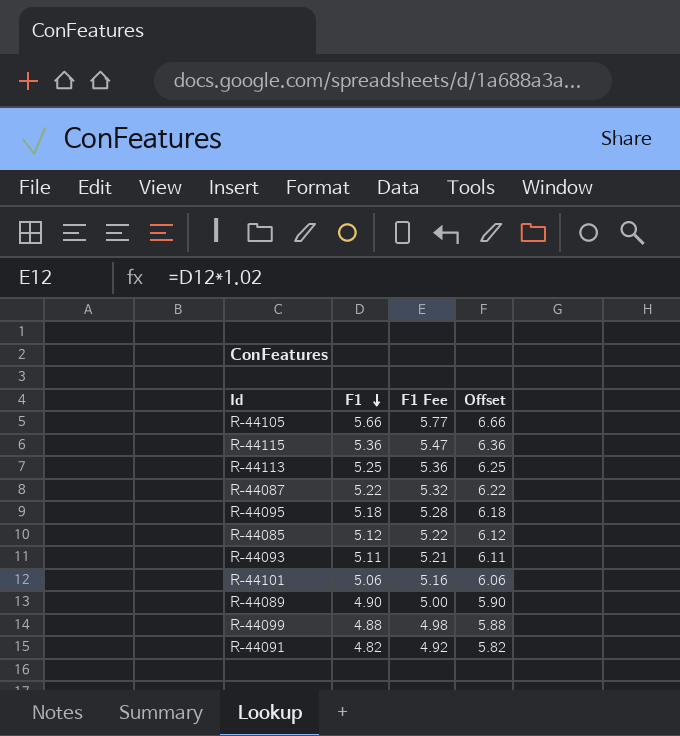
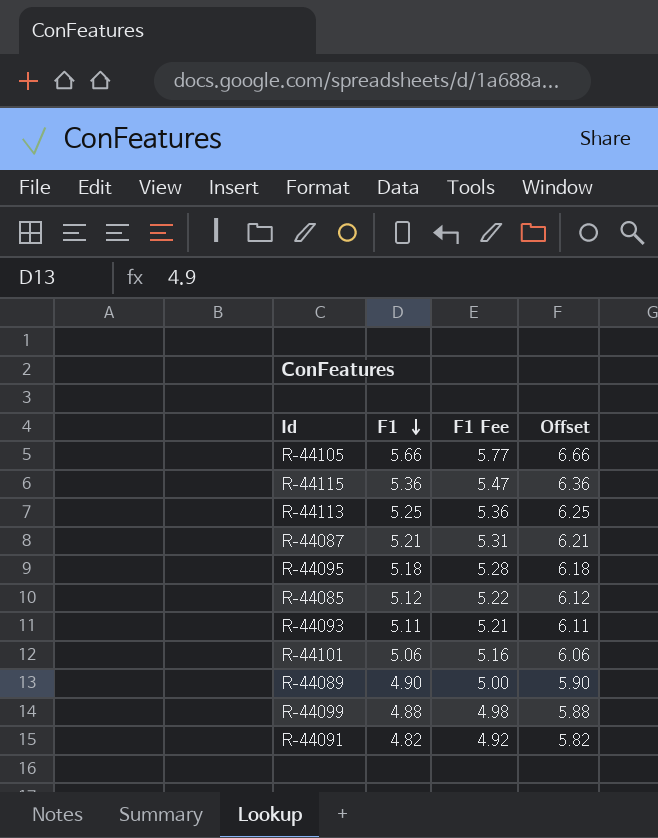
R-44087 | F1: 5.22 -> 5.21
R-44087 | F1 Fee: 5.32 -> 5.31
R-44087 | Offset: 6.22 -> 6.21

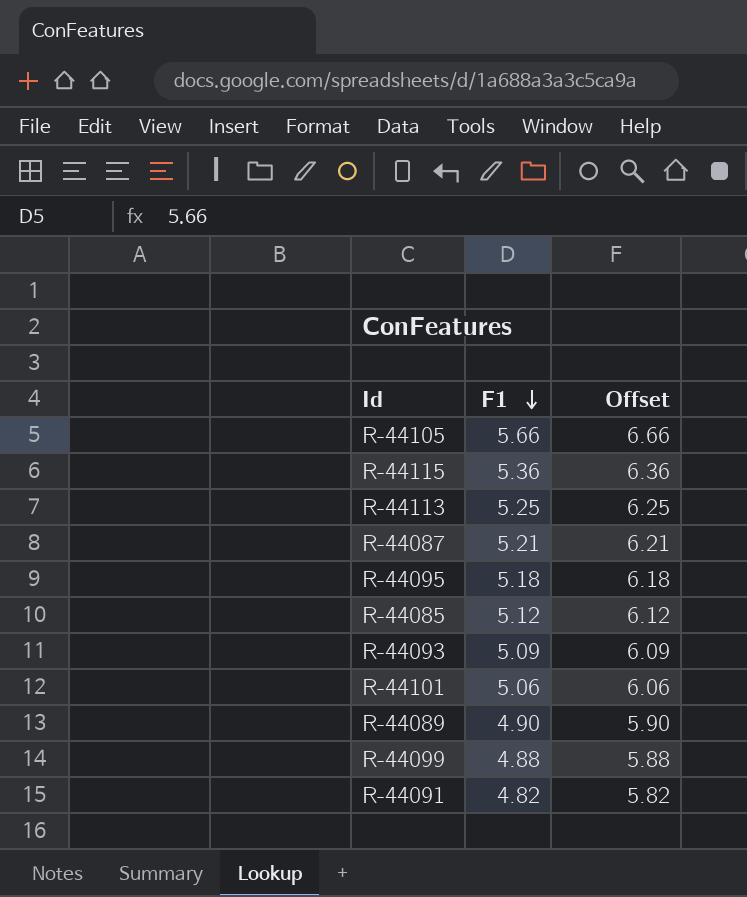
column F1 Fee | formula: [F1] * 1.02 -> none
R-44093 | F1: 5.11 -> 5.09
R-44093 | Offset: 6.11 -> 6.09

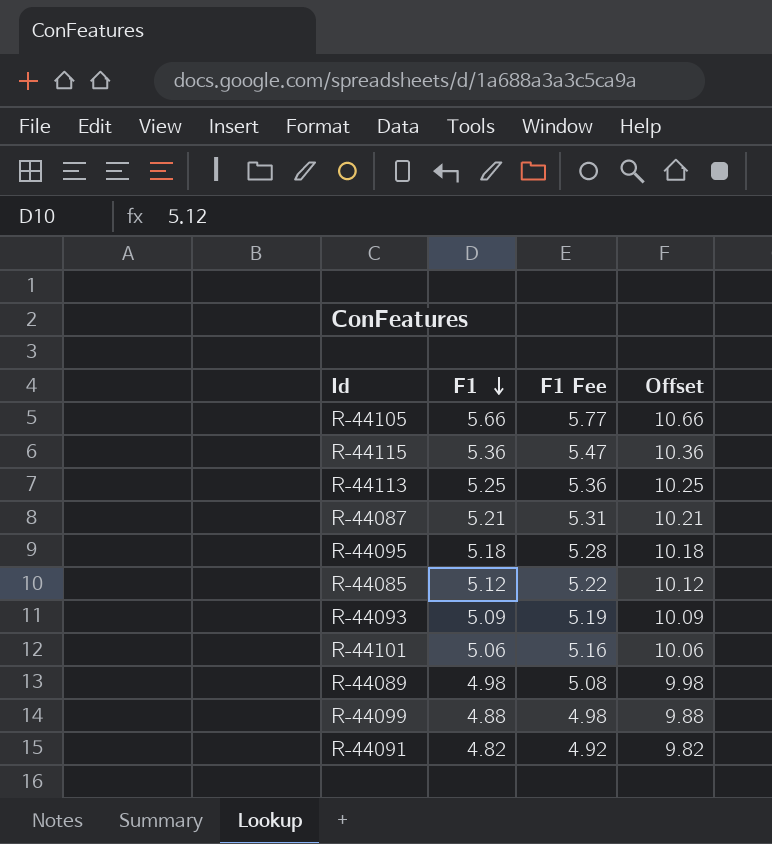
column F1 Fee | formula: none -> [F1] * 1.02
column Offset | formula: [F1] + 1 -> [F1] + 5
R-44089 | F1: 4.90 -> 4.98

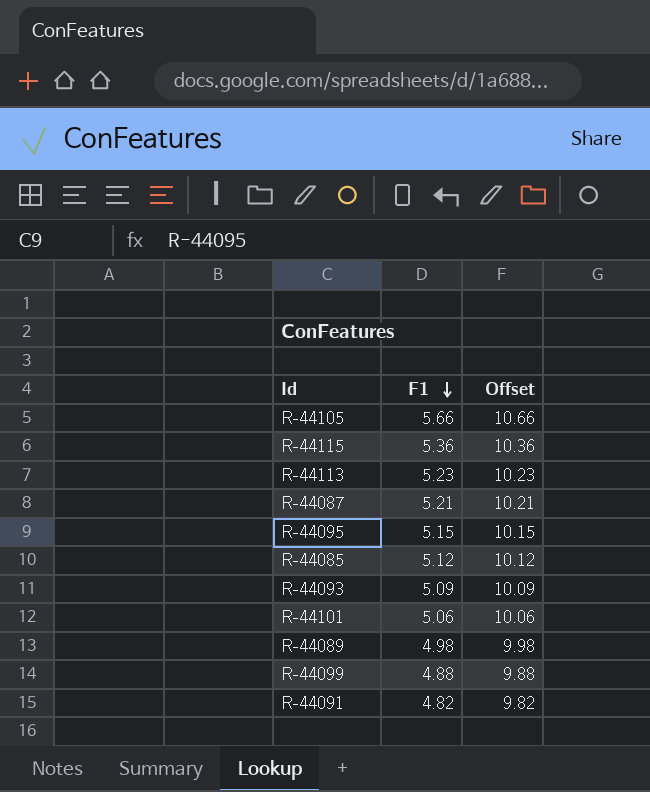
column F1 Fee | formula: [F1] * 1.02 -> none
R-44113 | F1: 5.25 -> 5.23
R-44113 | Offset: 10.25 -> 10.23
R-44095 | F1: 5.18 -> 5.15
R-44095 | Offset: 10.18 -> 10.15

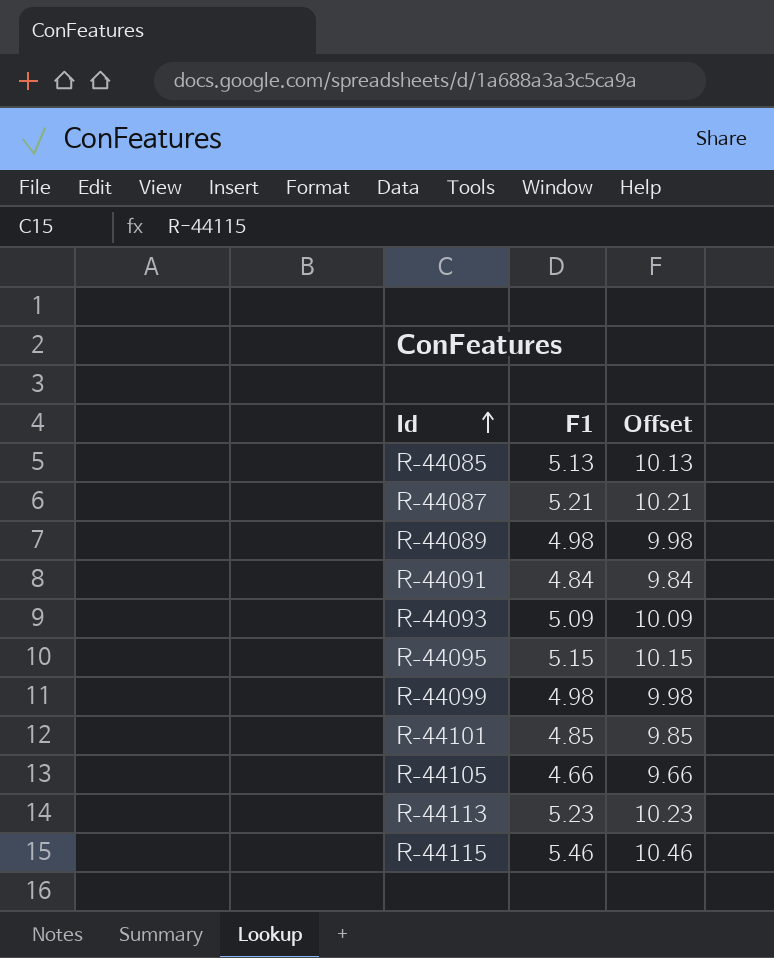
row order: F1 descending -> Id ascending
R-44085 | F1: 5.12 -> 5.13
R-44085 | Offset: 10.12 -> 10.13
R-44091 | F1: 4.82 -> 4.84
R-44091 | Offset: 9.82 -> 9.84
R-44099 | F1: 4.88 -> 4.98
R-44099 | Offset: 9.88 -> 9.98
R-44101 | F1: 5.06 -> 4.85
R-44101 | Offset: 10.06 -> 9.85
R-44105 | F1: 5.66 -> 4.66
R-44105 | Offset: 10.66 -> 9.66
R-44115 | F1: 5.36 -> 5.46
R-44115 | Offset: 10.36 -> 10.46

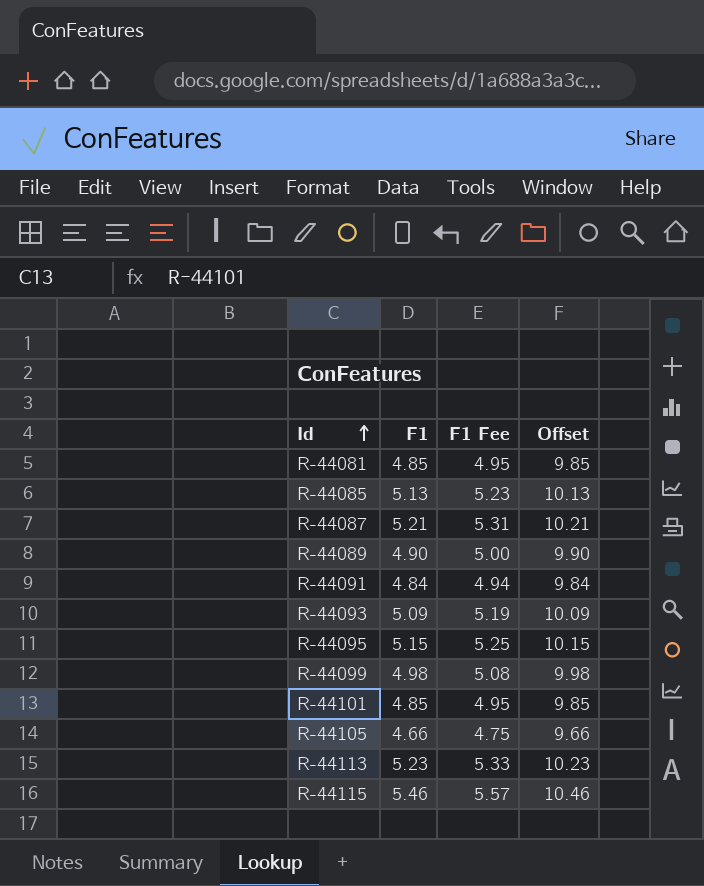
column F1 Fee | formula: none -> [F1] * 1.02
row R-44081: none -> 4.85 | 4.95 | 9.85
R-44089 | F1: 4.98 -> 4.90
R-44089 | Offset: 9.98 -> 9.90

